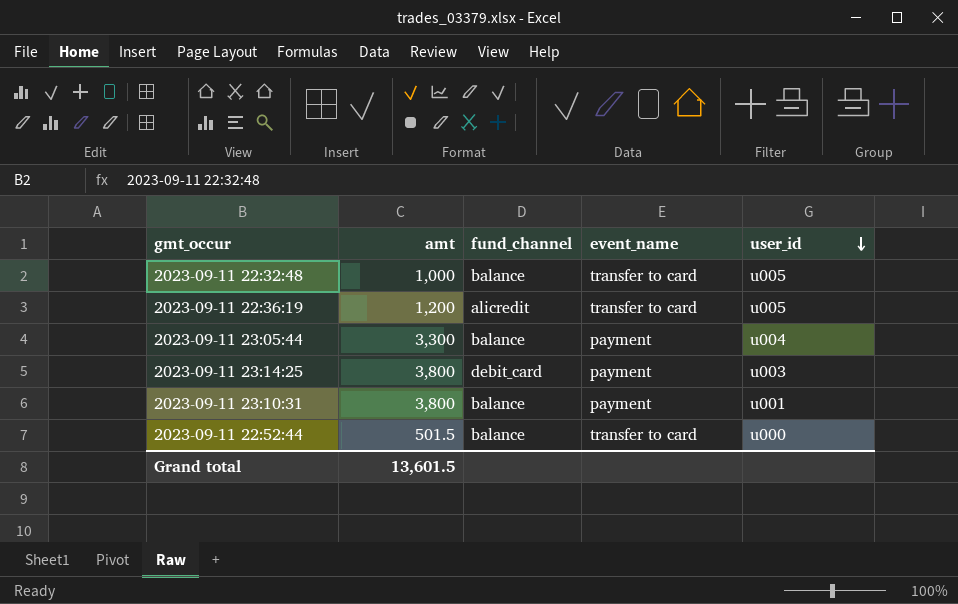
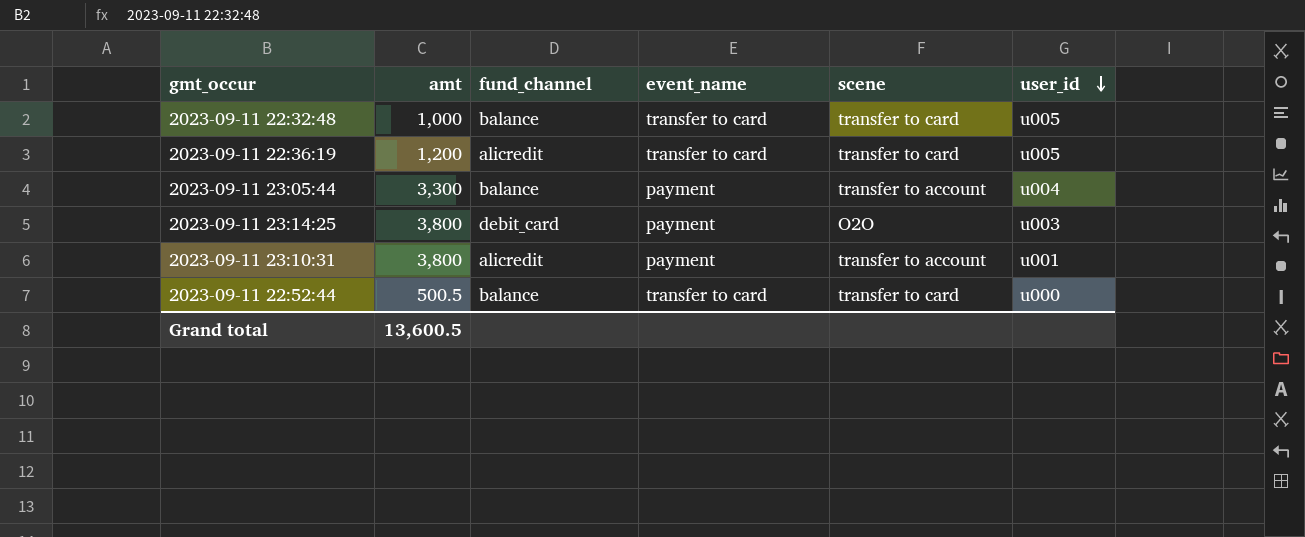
column scene | position: none -> 5
2023-09-11 23:10:31 | fund_channel: balance -> alicredit
2023-09-11 22:52:44 | amt: 501.5 -> 500.5
Grand total | amt: 13,601.5 -> 13,600.5

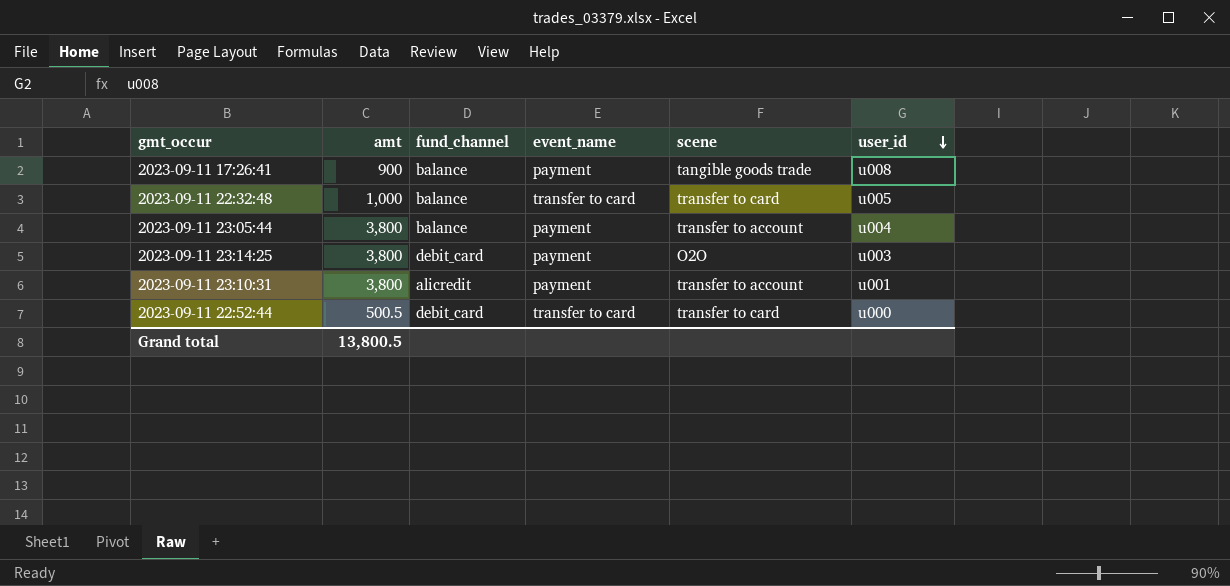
row 2023-09-11 22:36:19: 1,200 | alicredit | transfer to card | transfer to card | u005 -> none
row 2023-09-11 17:26:41: none -> 900 | balance | payment | tangible goods trade | u008
2023-09-11 23:05:44 | amt: 3,300 -> 3,800
2023-09-11 22:52:44 | fund_channel: balance -> debit_card
Grand total | amt: 13,600.5 -> 13,800.5

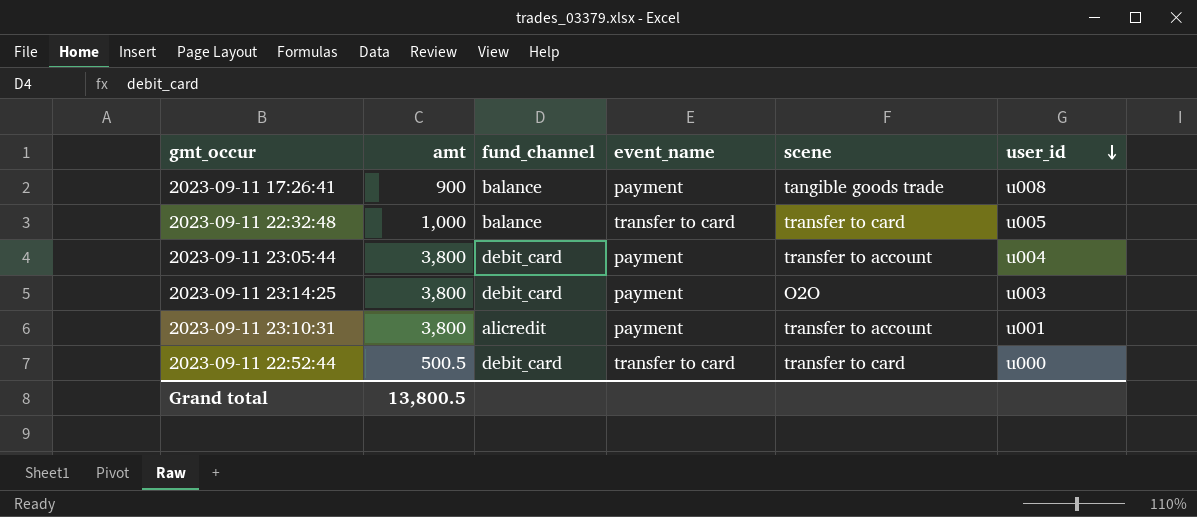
2023-09-11 23:05:44 | fund_channel: balance -> debit_card

